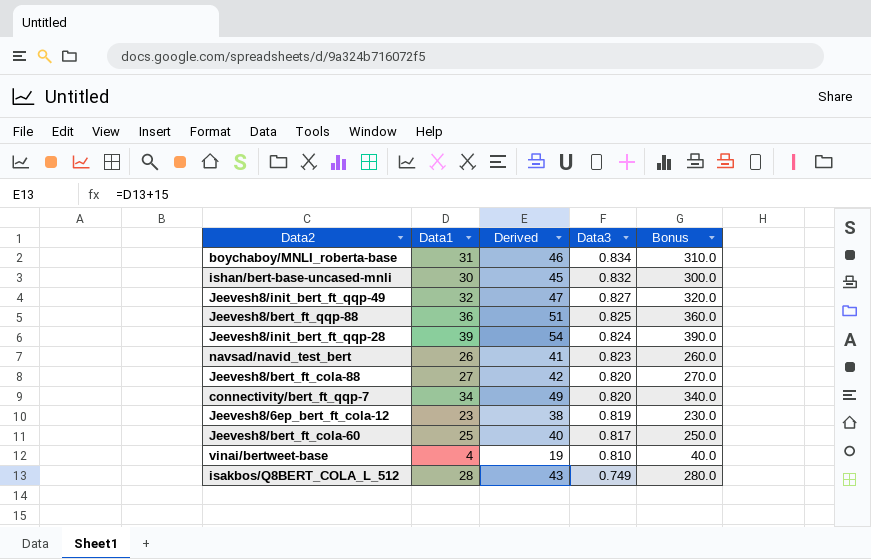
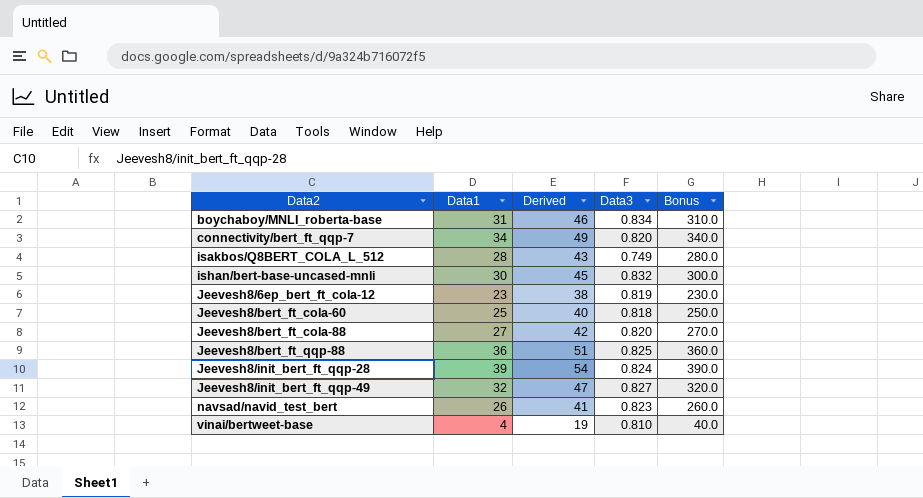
row order: Data3 descending -> Data2 ascending
Jeevesh8/bert_ft_cola-60 | Data3: 0.817 -> 0.818

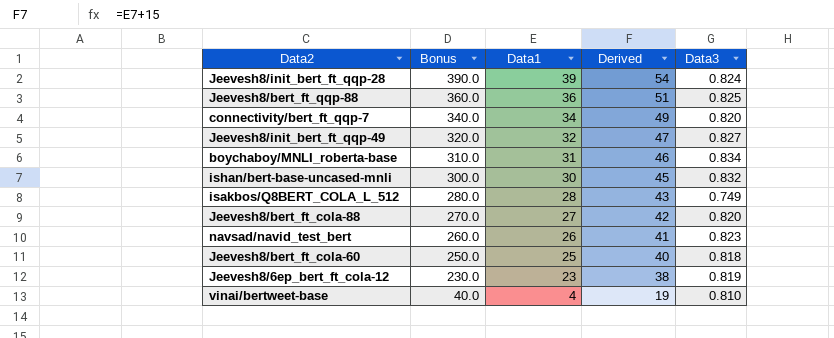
row order: Data2 ascending -> Bonus descending
column Bonus | position: 5 -> 2

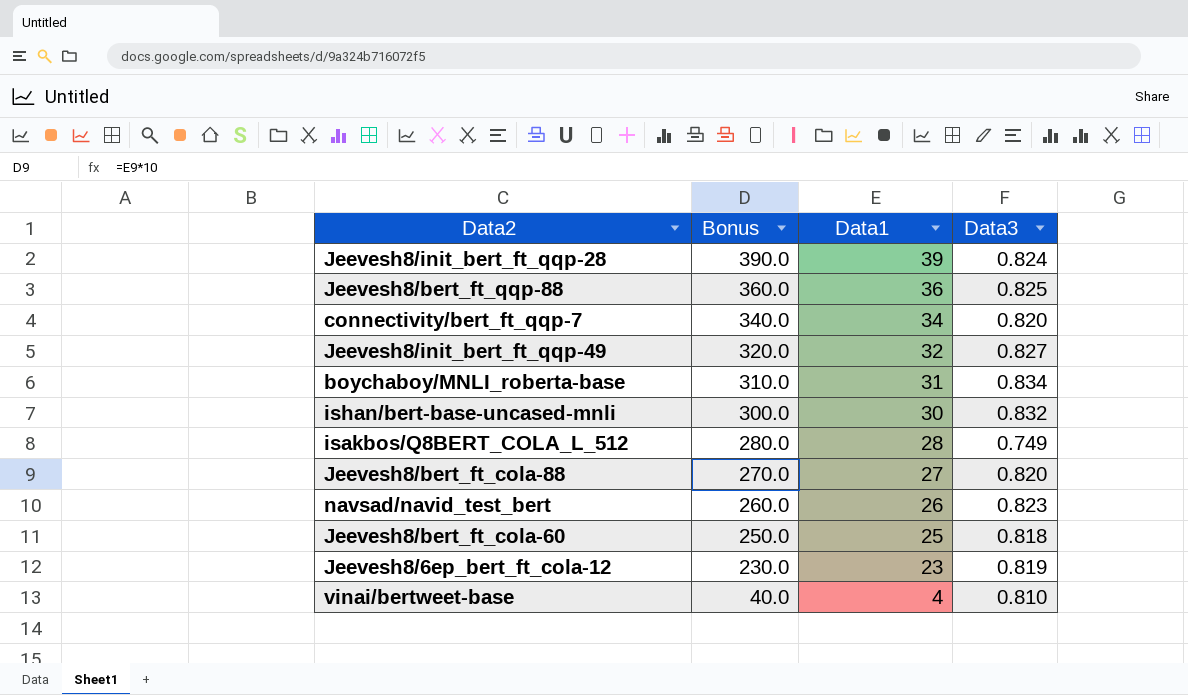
column Derived | formula: [Data1] + 15 -> none

